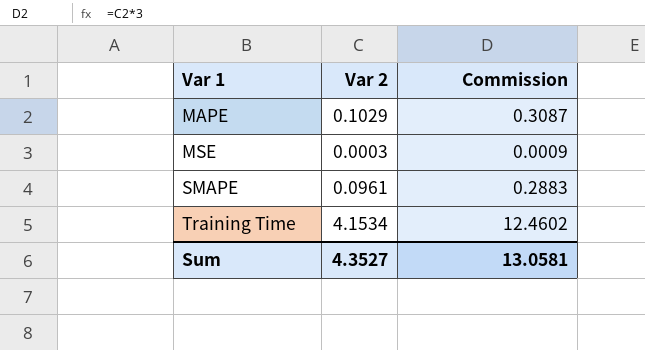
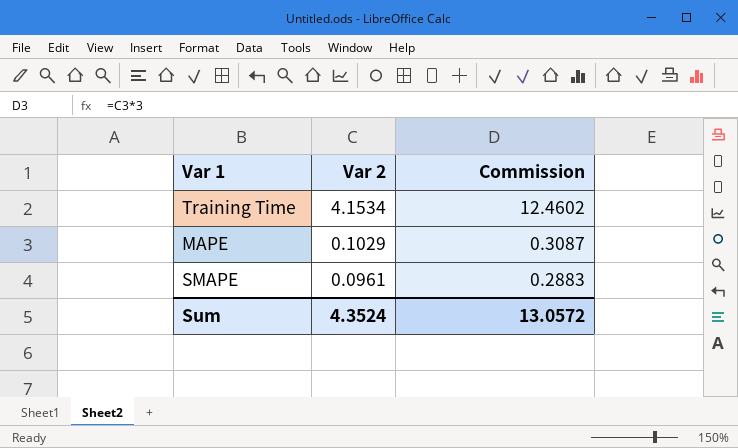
row order: Var 1 ascending -> Var 2 descending
row MSE: 0.0003 | 0.0009 -> none
Sum | Var 2: 4.3527 -> 4.3524
Sum | Commission: 13.0581 -> 13.0572

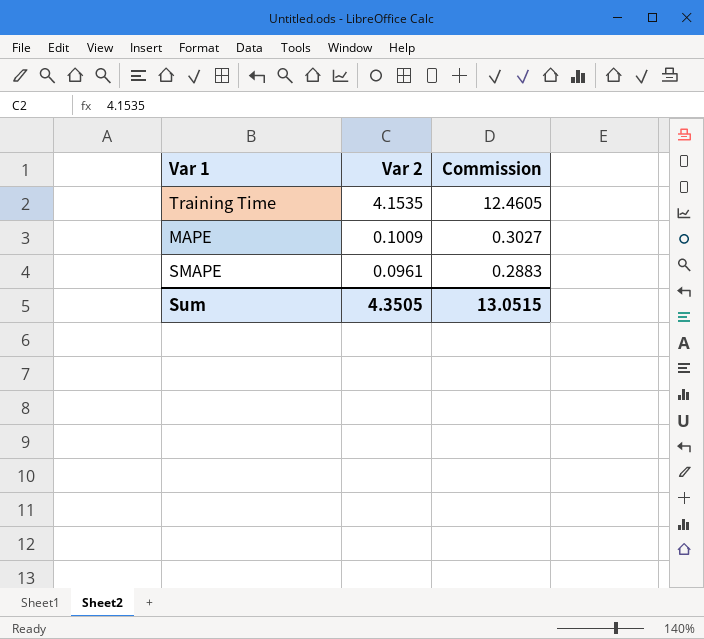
Training Time | Var 2: 4.1534 -> 4.1535
Training Time | Commission: 12.4602 -> 12.4605
MAPE | Var 2: 0.1029 -> 0.1009
MAPE | Commission: 0.3087 -> 0.3027
Sum | Var 2: 4.3524 -> 4.3505
Sum | Commission: 13.0572 -> 13.0515

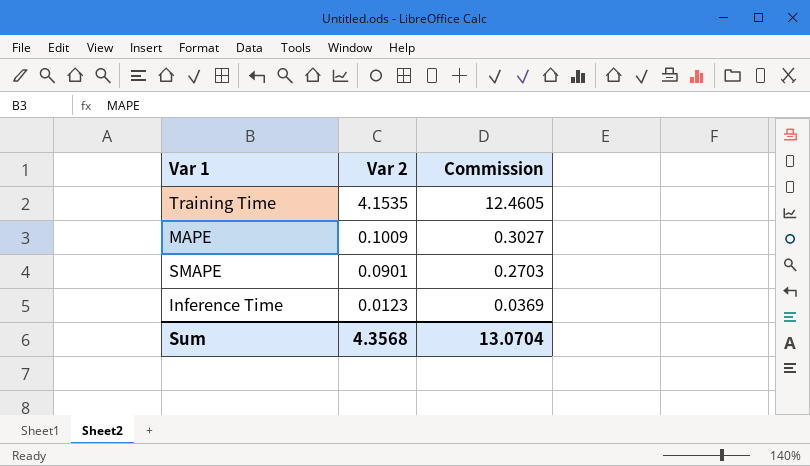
SMAPE | Var 2: 0.0961 -> 0.0901
SMAPE | Commission: 0.2883 -> 0.2703
row Inference Time: none -> 0.0123 | 0.0369
Sum | Var 2: 4.3505 -> 4.3568
Sum | Commission: 13.0515 -> 13.0704

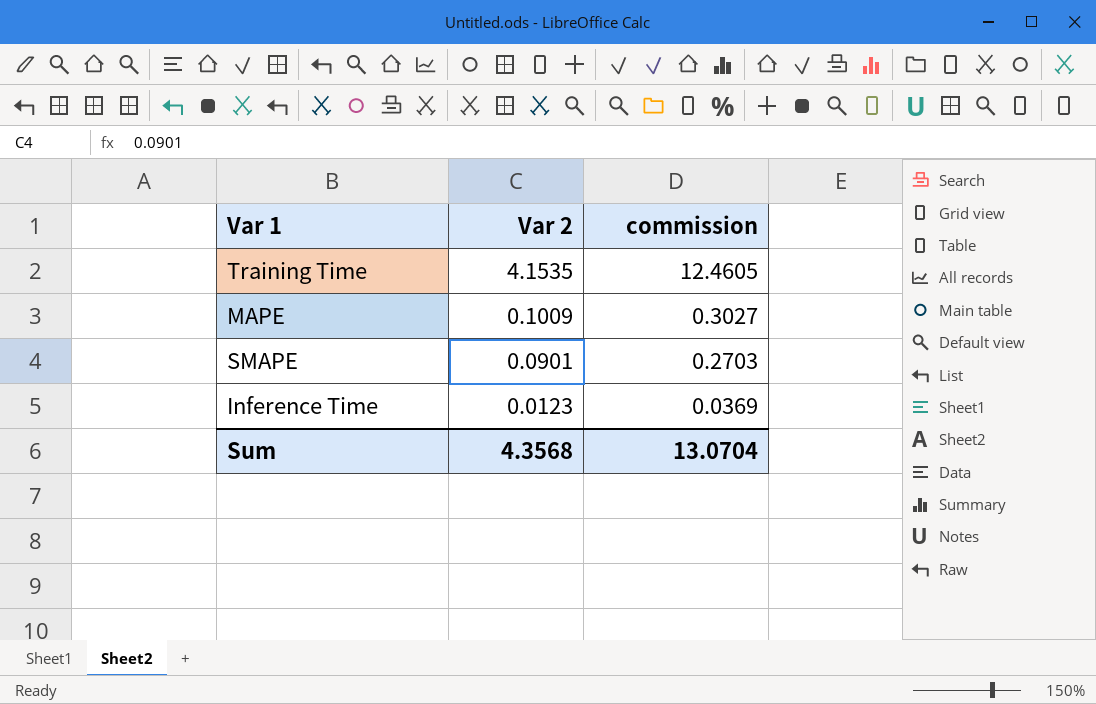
column name: Commission -> commission

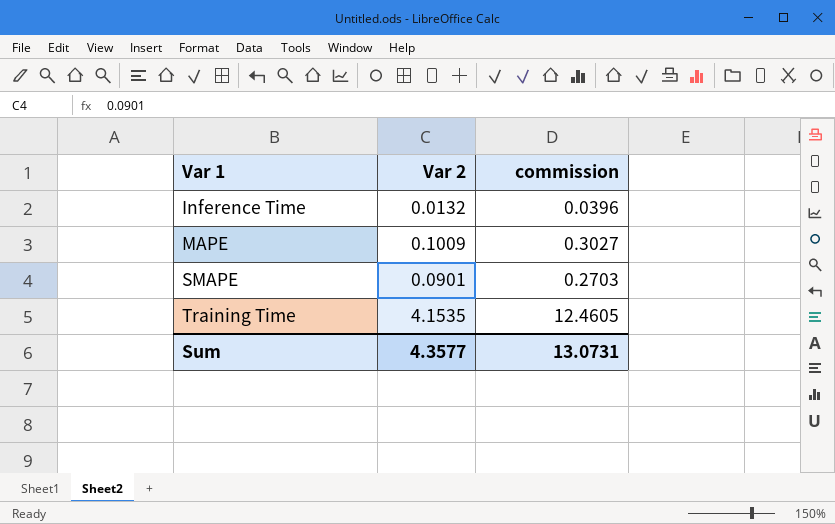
row order: Var 2 descending -> Var 1 ascending
Inference Time | Var 2: 0.0123 -> 0.0132
Inference Time | commission: 0.0369 -> 0.0396
Sum | Var 2: 4.3568 -> 4.3577
Sum | commission: 13.0704 -> 13.0731

